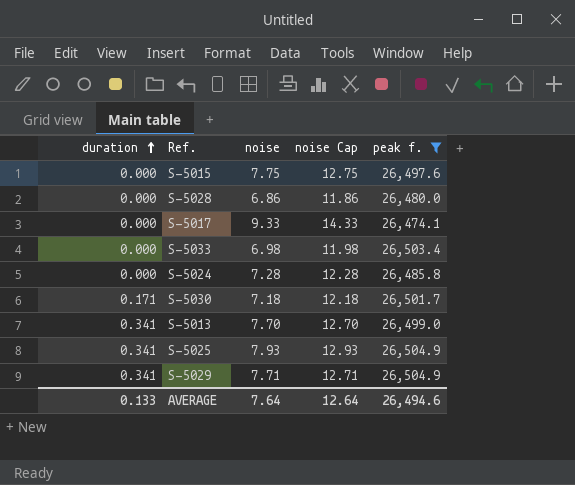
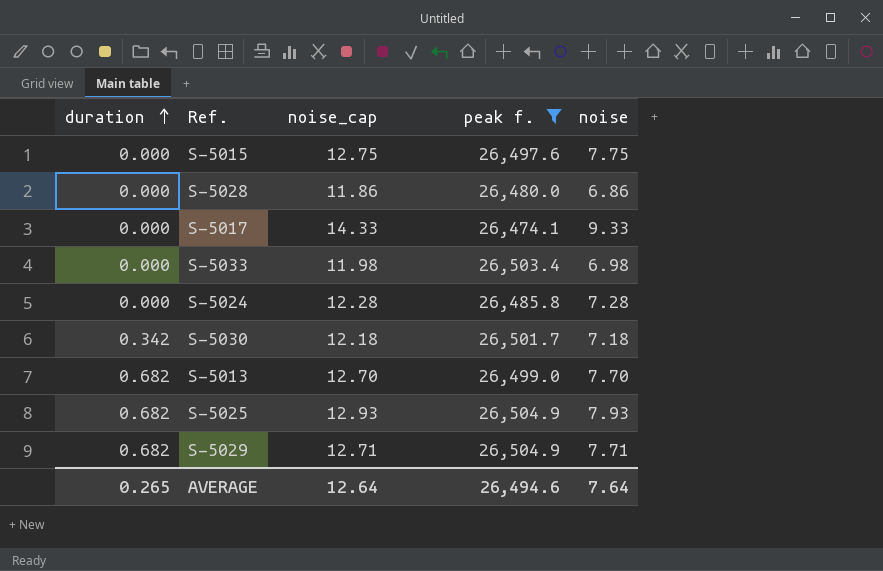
column name: noise Cap -> noise_cap
column noise | position: 3 -> 5
S-5030 | duration: 0.171 -> 0.342
S-5013 | duration: 0.341 -> 0.682
S-5025 | duration: 0.341 -> 0.682
S-5029 | duration: 0.341 -> 0.682
AVERAGE | duration: 0.133 -> 0.265

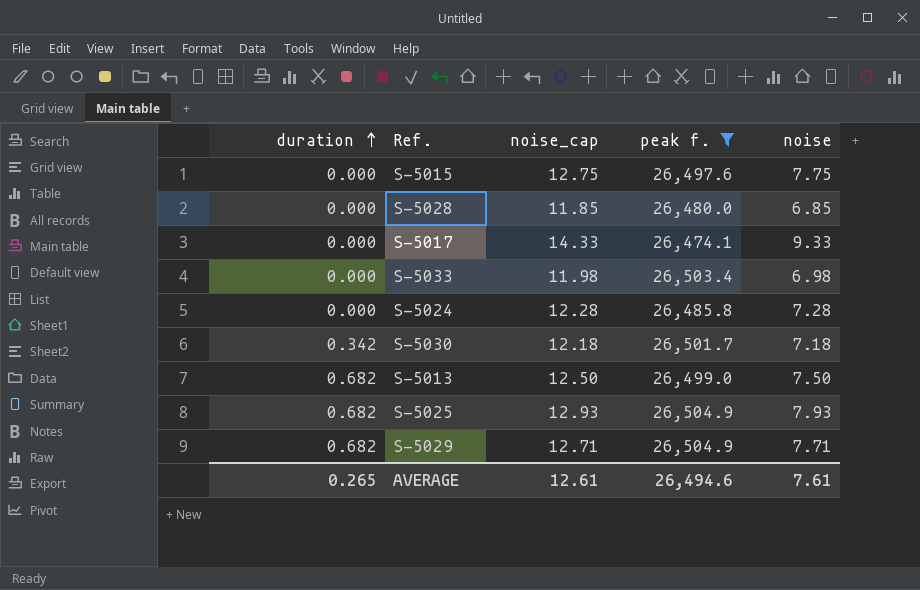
S-5028 | noise_cap: 11.86 -> 11.85
S-5028 | noise: 6.86 -> 6.85
S-5013 | noise_cap: 12.70 -> 12.50
S-5013 | noise: 7.70 -> 7.50
AVERAGE | noise_cap: 12.64 -> 12.61
AVERAGE | noise: 7.64 -> 7.61

